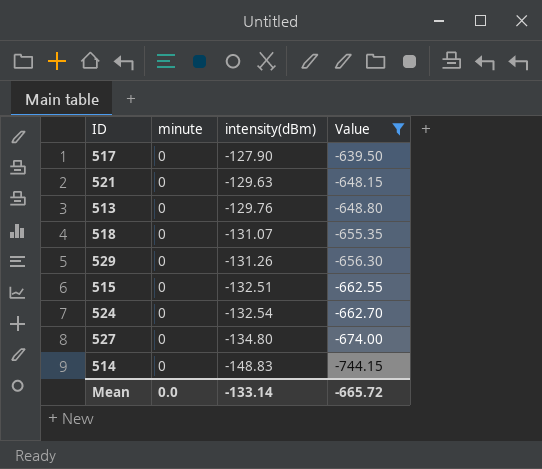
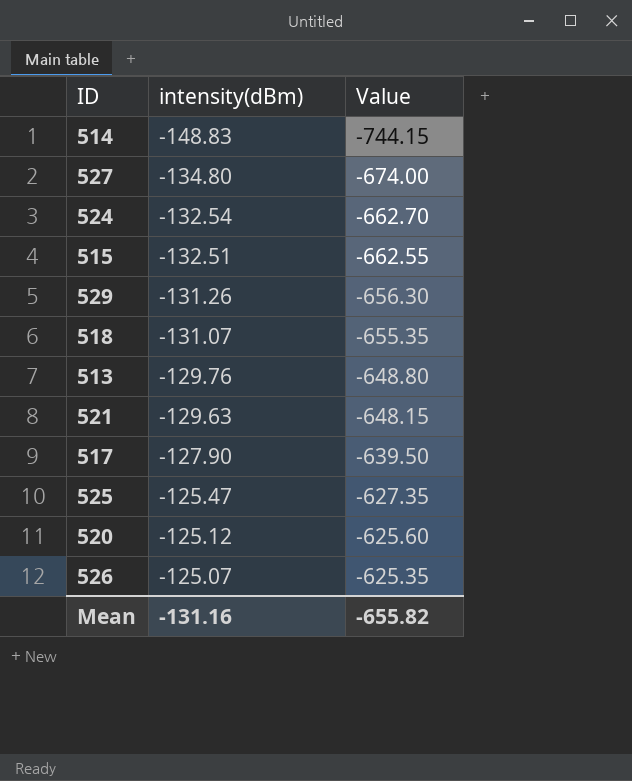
filter: Value <= -639.50 -> none
row order: intensity(dBm) descending -> intensity(dBm) ascending
column minute | position: 2 -> none
Mean | intensity(dBm): -133.14 -> -131.16
Mean | Value: -665.72 -> -655.82

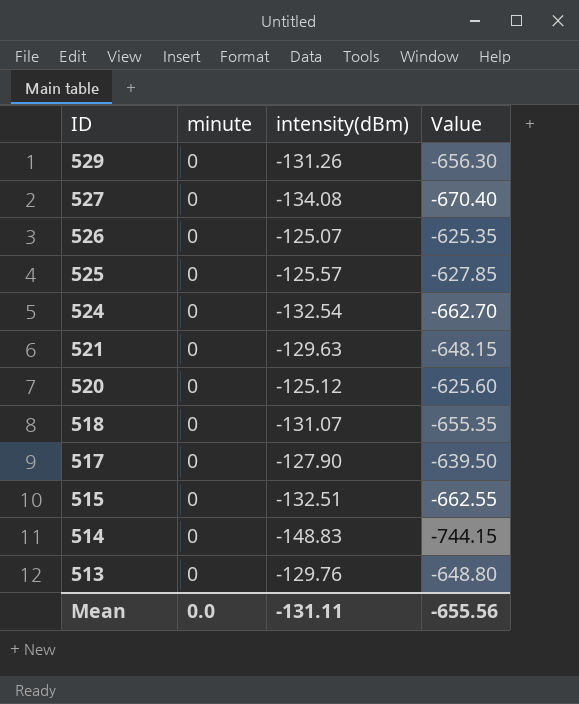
row order: intensity(dBm) ascending -> ID descending
column minute | position: none -> 2
527 | intensity(dBm): -134.80 -> -134.08
527 | Value: -674.00 -> -670.40
525 | intensity(dBm): -125.47 -> -125.57
525 | Value: -627.35 -> -627.85
Mean | intensity(dBm): -131.16 -> -131.11
Mean | Value: -655.82 -> -655.56

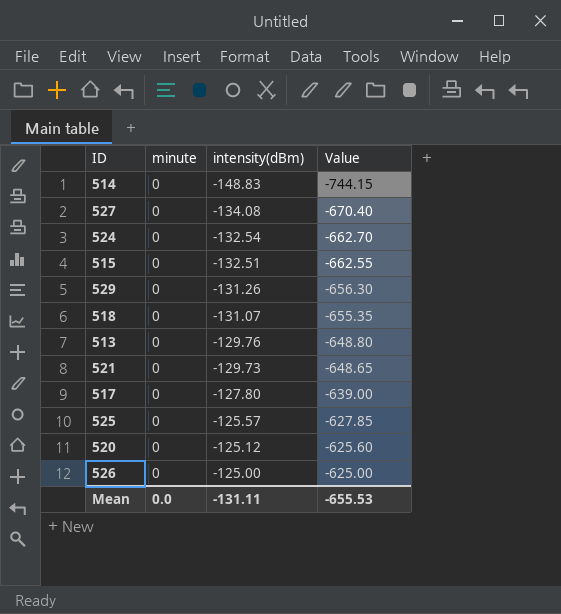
row order: ID descending -> intensity(dBm) ascending
521 | intensity(dBm): -129.63 -> -129.73
521 | Value: -648.15 -> -648.65
517 | intensity(dBm): -127.90 -> -127.80
517 | Value: -639.50 -> -639.00
526 | intensity(dBm): -125.07 -> -125.00
526 | Value: -625.35 -> -625.00
Mean | Value: -655.56 -> -655.53

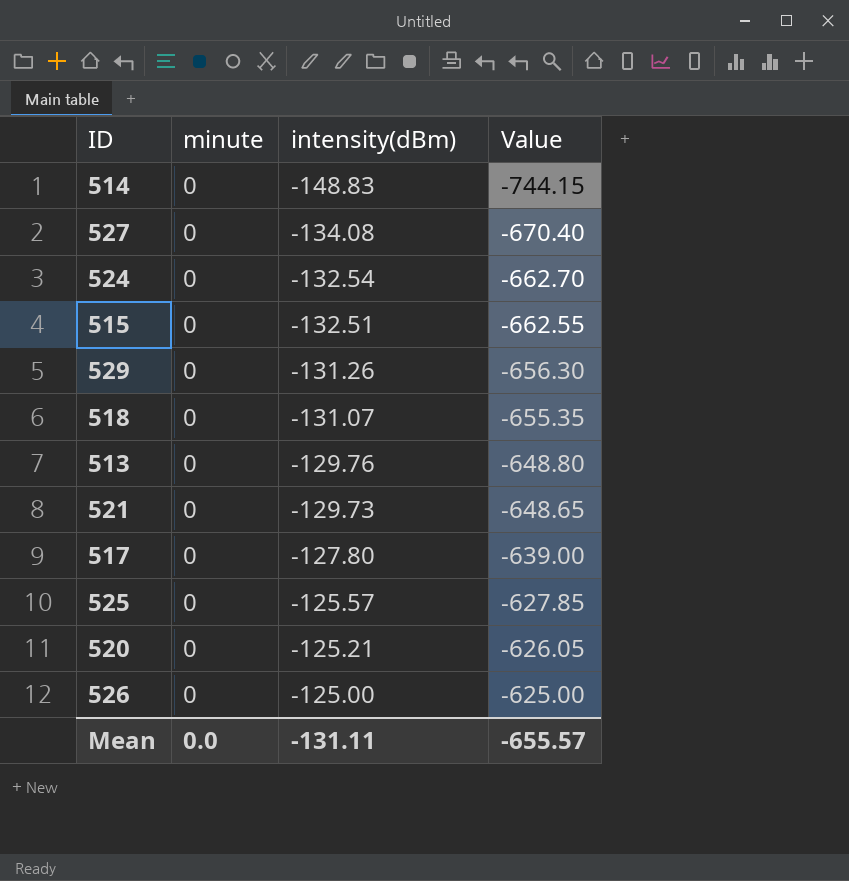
520 | intensity(dBm): -125.12 -> -125.21
520 | Value: -625.60 -> -626.05
Mean | Value: -655.53 -> -655.57

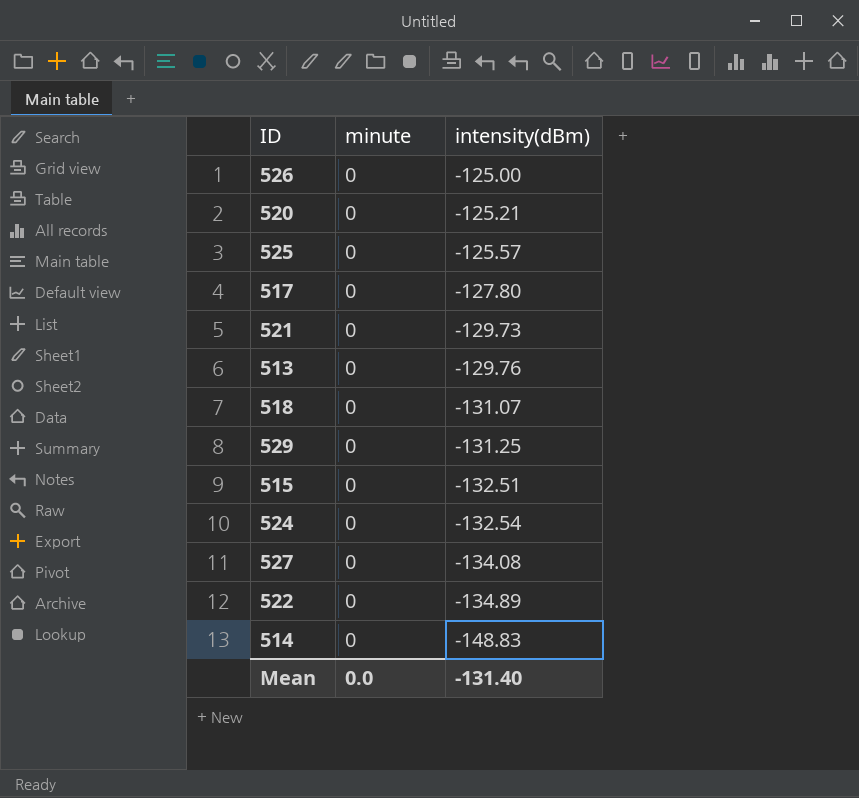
row order: intensity(dBm) ascending -> intensity(dBm) descending
column Value | formula: [intensity(dBm)] * 5 -> none
529 | intensity(dBm): -131.26 -> -131.25
row 522: none -> 0 | -134.89
Mean | intensity(dBm): -131.11 -> -131.40

